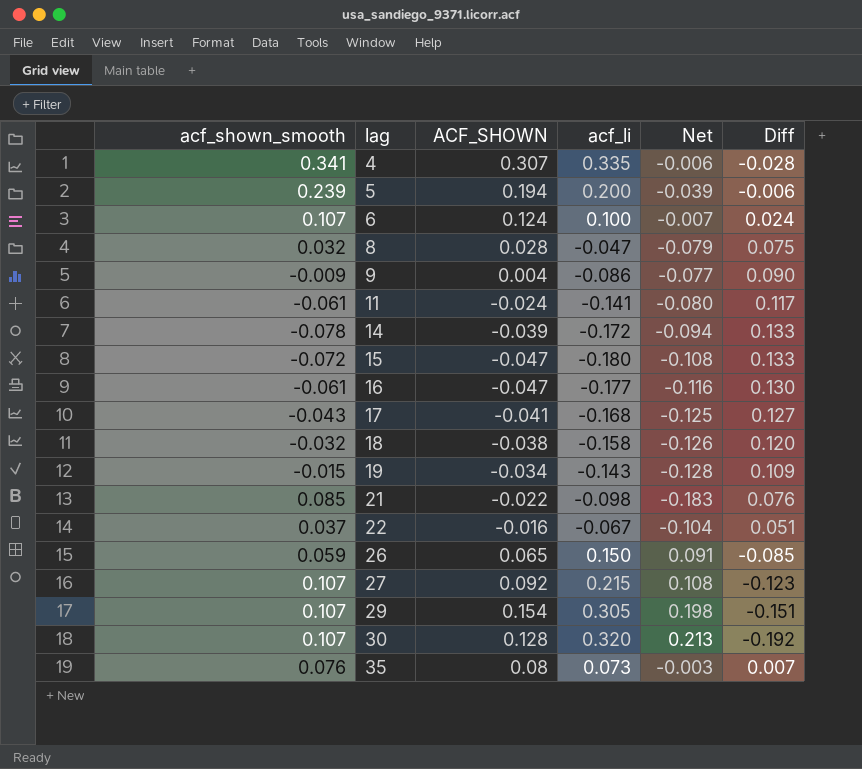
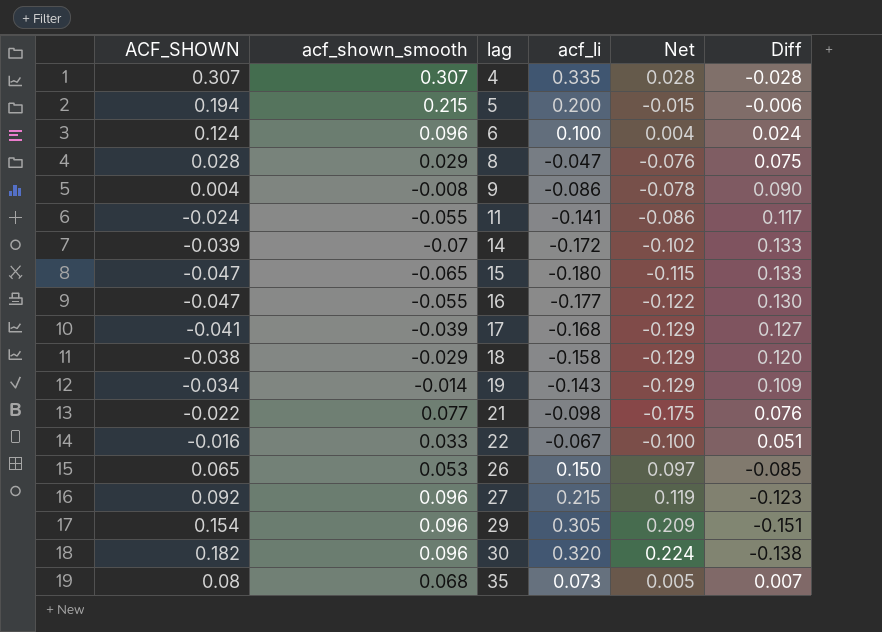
column ACF_SHOWN | position: 3 -> 1
4 | acf_shown_smooth: 0.341 -> 0.307
4 | Net: -0.006 -> 0.028
5 | acf_shown_smooth: 0.239 -> 0.215
5 | Net: -0.039 -> -0.015
6 | acf_shown_smooth: 0.107 -> 0.096
6 | Net: -0.007 -> 0.004
8 | acf_shown_smooth: 0.032 -> 0.029
8 | Net: -0.079 -> -0.076
9 | acf_shown_smooth: -0.009 -> -0.008
9 | Net: -0.077 -> -0.078
11 | acf_shown_smooth: -0.061 -> -0.055
11 | Net: -0.080 -> -0.086
14 | acf_shown_smooth: -0.078 -> -0.07
14 | Net: -0.094 -> -0.102
15 | acf_shown_smooth: -0.072 -> -0.065
15 | Net: -0.108 -> -0.115
16 | acf_shown_smooth: -0.061 -> -0.055
16 | Net: -0.116 -> -0.122
17 | acf_shown_smooth: -0.043 -> -0.039
17 | Net: -0.125 -> -0.129
18 | acf_shown_smooth: -0.032 -> -0.029
18 | Net: -0.126 -> -0.129
19 | acf_shown_smooth: -0.015 -> -0.014
19 | Net: -0.128 -> -0.129
21 | acf_shown_smooth: 0.085 -> 0.077
21 | Net: -0.183 -> -0.175
22 | acf_shown_smooth: 0.037 -> 0.033
22 | Net: -0.104 -> -0.100
26 | acf_shown_smooth: 0.059 -> 0.053
26 | Net: 0.091 -> 0.097
27 | acf_shown_smooth: 0.107 -> 0.096
27 | Net: 0.108 -> 0.119
29 | acf_shown_smooth: 0.107 -> 0.096
29 | Net: 0.198 -> 0.209
30 | ACF_SHOWN: 0.128 -> 0.182
30 | acf_shown_smooth: 0.107 -> 0.096
30 | Net: 0.213 -> 0.224
30 | Diff: -0.192 -> -0.138
35 | acf_shown_smooth: 0.076 -> 0.068
35 | Net: -0.003 -> 0.005

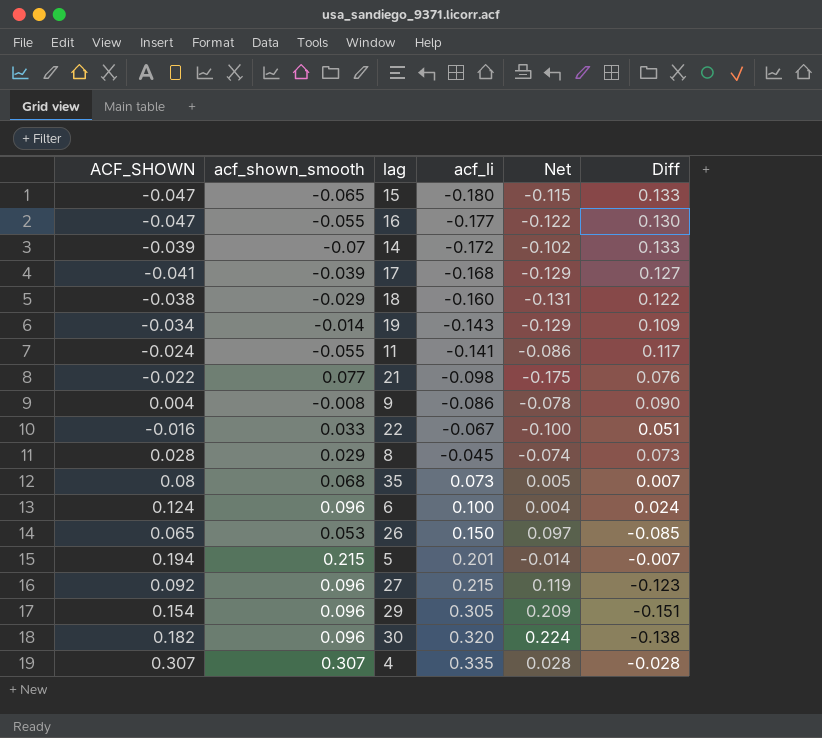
row order: lag ascending -> acf_li ascending
18 | acf_li: -0.158 -> -0.160
18 | Net: -0.129 -> -0.131
18 | Diff: 0.120 -> 0.122
8 | acf_li: -0.047 -> -0.045
8 | Net: -0.076 -> -0.074
8 | Diff: 0.075 -> 0.073
5 | acf_li: 0.200 -> 0.201
5 | Net: -0.015 -> -0.014
5 | Diff: -0.006 -> -0.007

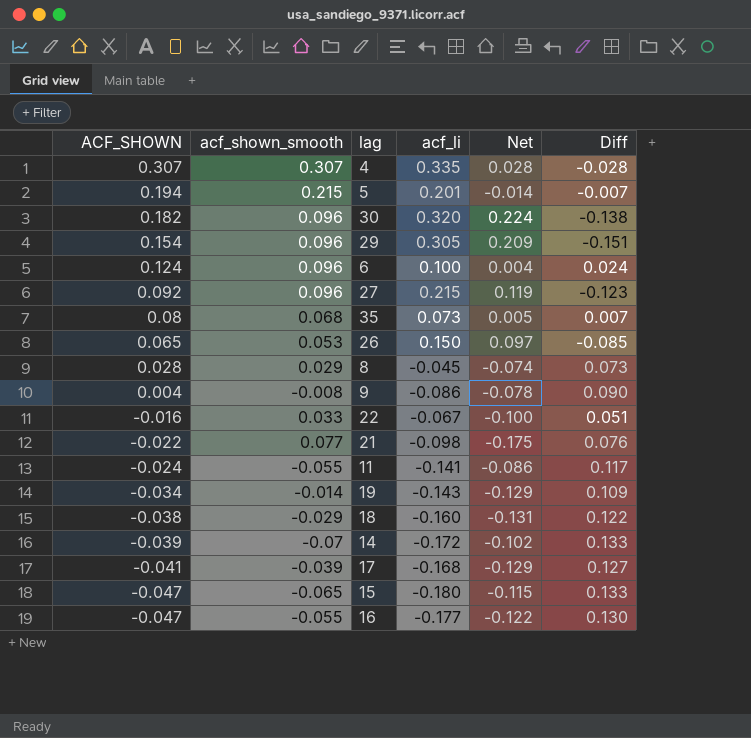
row order: acf_li ascending -> ACF_SHOWN descending

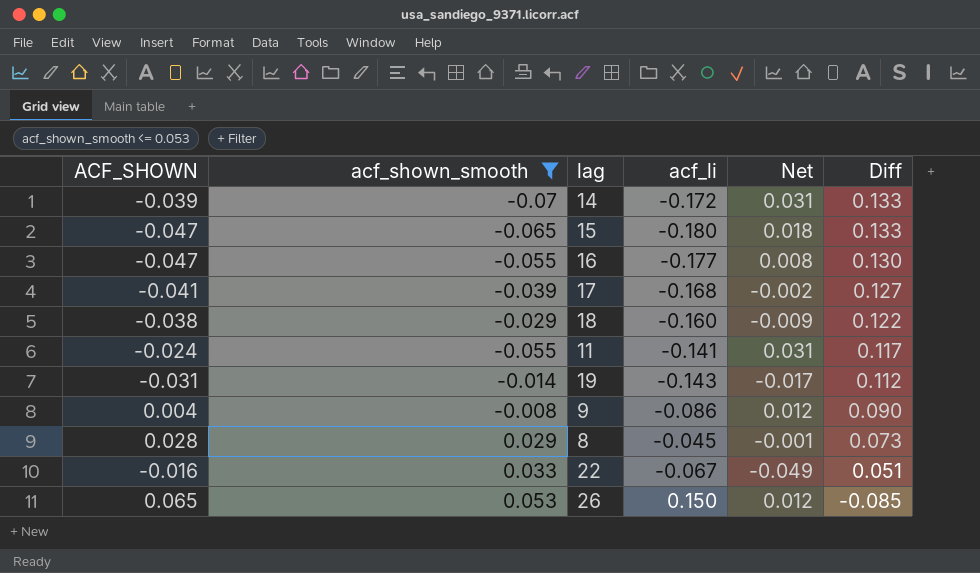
filter: none -> acf_shown_smooth <= 0.053
row order: ACF_SHOWN descending -> Diff descending
column Net | formula: [acf_li] - [acf_shown_smooth] -> [ACF_SHOWN] - [acf_shown_smooth]
19 | ACF_SHOWN: -0.034 -> -0.031
19 | Diff: 0.109 -> 0.112

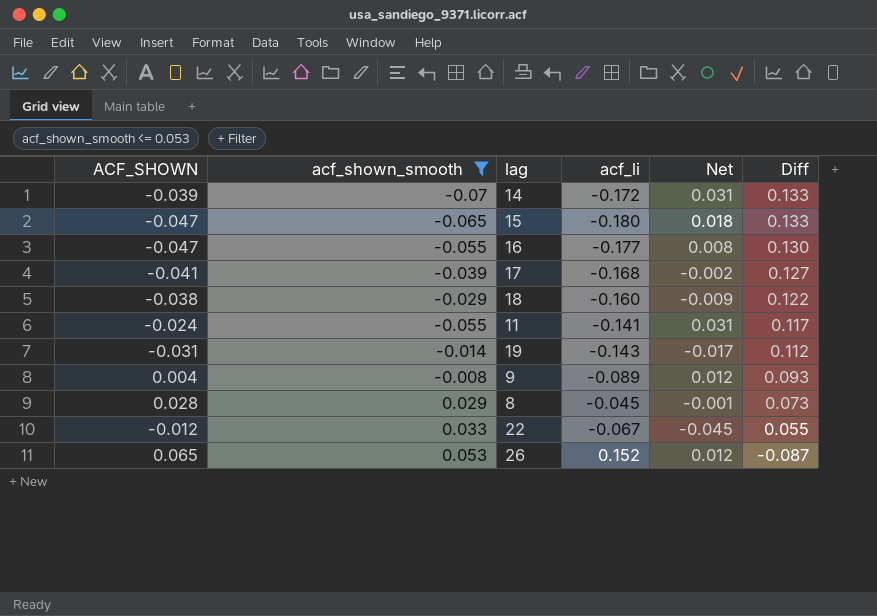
9 | acf_li: -0.086 -> -0.089
9 | Diff: 0.090 -> 0.093
22 | ACF_SHOWN: -0.016 -> -0.012
22 | Net: -0.049 -> -0.045
22 | Diff: 0.051 -> 0.055
26 | acf_li: 0.150 -> 0.152
26 | Diff: -0.085 -> -0.087

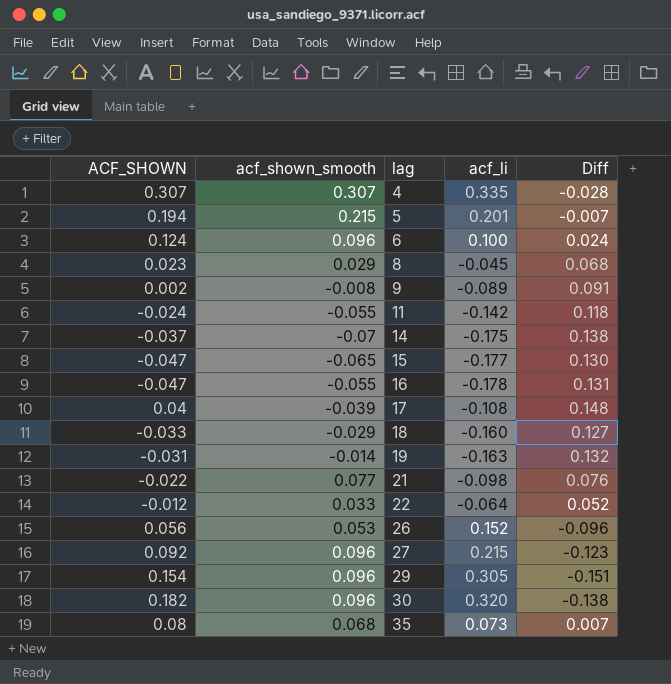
filter: acf_shown_smooth <= 0.053 -> none
row order: Diff descending -> lag ascending
column Net | formula: [ACF_SHOWN] - [acf_shown_smooth] -> none
8 | ACF_SHOWN: 0.028 -> 0.023
8 | Diff: 0.073 -> 0.068
9 | ACF_SHOWN: 0.004 -> 0.002
9 | Diff: 0.093 -> 0.091
11 | acf_li: -0.141 -> -0.142
11 | Diff: 0.117 -> 0.118
14 | ACF_SHOWN: -0.039 -> -0.037
14 | acf_li: -0.172 -> -0.175
14 | Diff: 0.133 -> 0.138
15 | acf_li: -0.180 -> -0.177
15 | Diff: 0.133 -> 0.130
16 | acf_li: -0.177 -> -0.178
16 | Diff: 0.130 -> 0.131
17 | ACF_SHOWN: -0.041 -> 0.04
17 | acf_li: -0.168 -> -0.108
17 | Diff: 0.127 -> 0.148
18 | ACF_SHOWN: -0.038 -> -0.033
18 | Diff: 0.122 -> 0.127
19 | acf_li: -0.143 -> -0.163
19 | Diff: 0.112 -> 0.132
22 | acf_li: -0.067 -> -0.064
22 | Diff: 0.055 -> 0.052
26 | ACF_SHOWN: 0.065 -> 0.056
26 | Diff: -0.087 -> -0.096

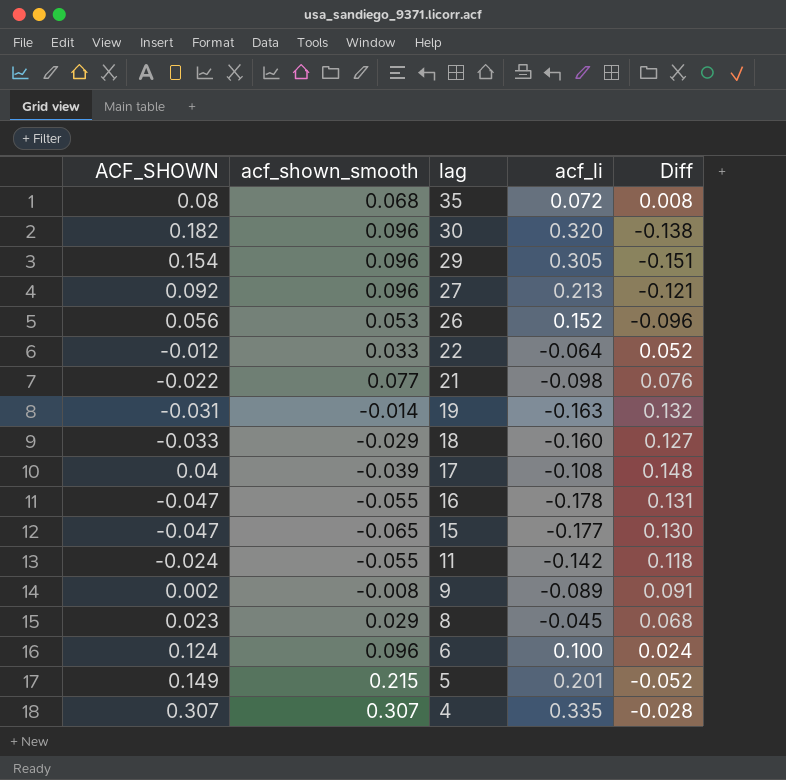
row order: lag ascending -> lag descending
row 14: -0.037 | -0.07 | -0.175 | 0.138 -> none
35 | acf_li: 0.073 -> 0.072
35 | Diff: 0.007 -> 0.008
27 | acf_li: 0.215 -> 0.213
27 | Diff: -0.123 -> -0.121
5 | ACF_SHOWN: 0.194 -> 0.149
5 | Diff: -0.007 -> -0.052

